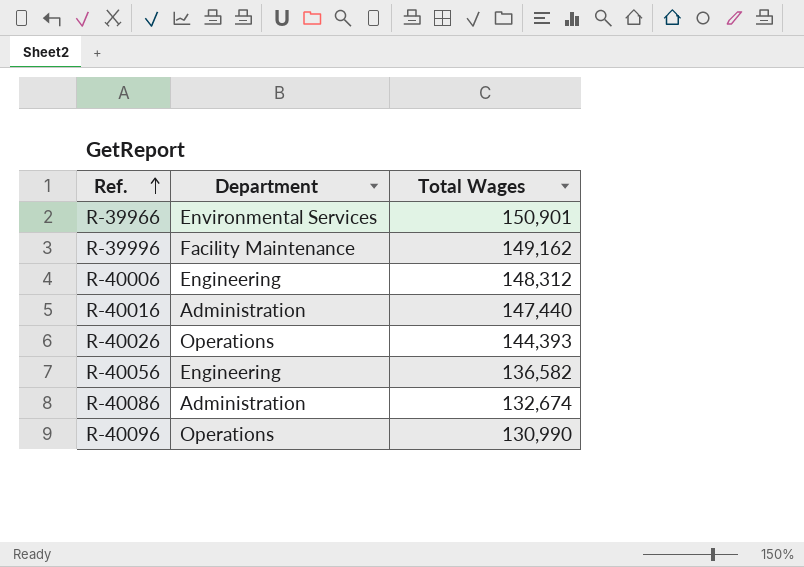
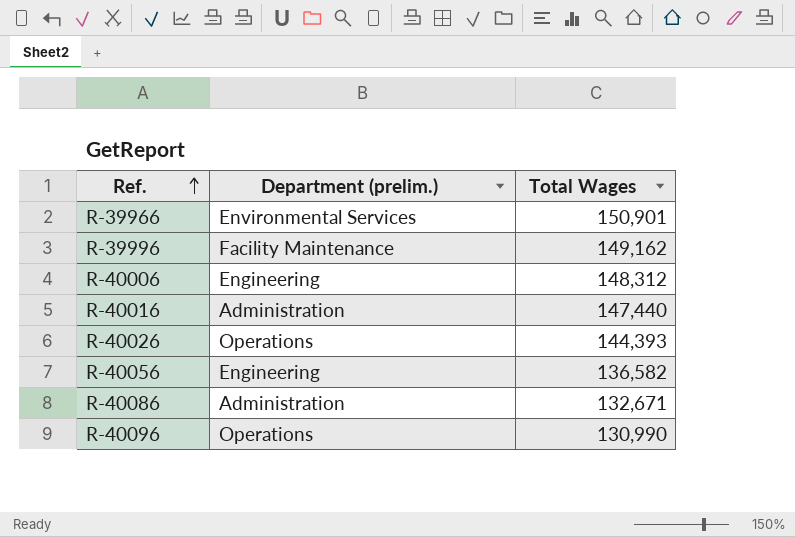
column name: Department -> Department (prelim.)
R-40086 | Total Wages: 132,674 -> 132,671

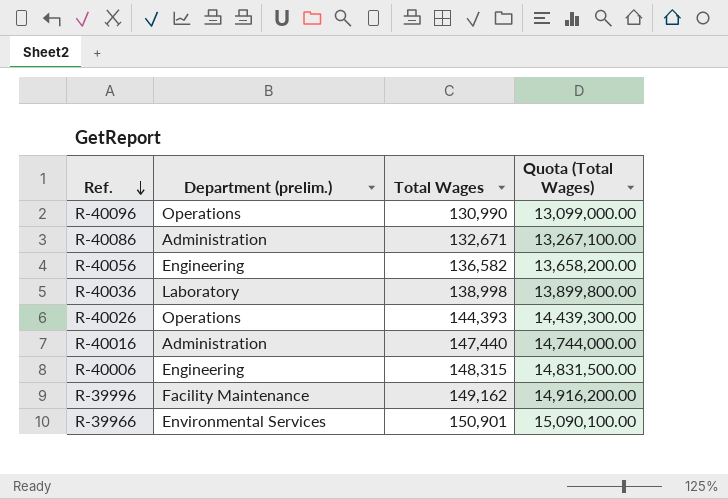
row order: Ref. ascending -> Ref. descending
column Quota (Total Wages) | formula: none -> [Total Wages] * 100
row R-40036: none -> Laboratory | 138,998 | 13,899,800.00
R-40006 | Total Wages: 148,312 -> 148,315

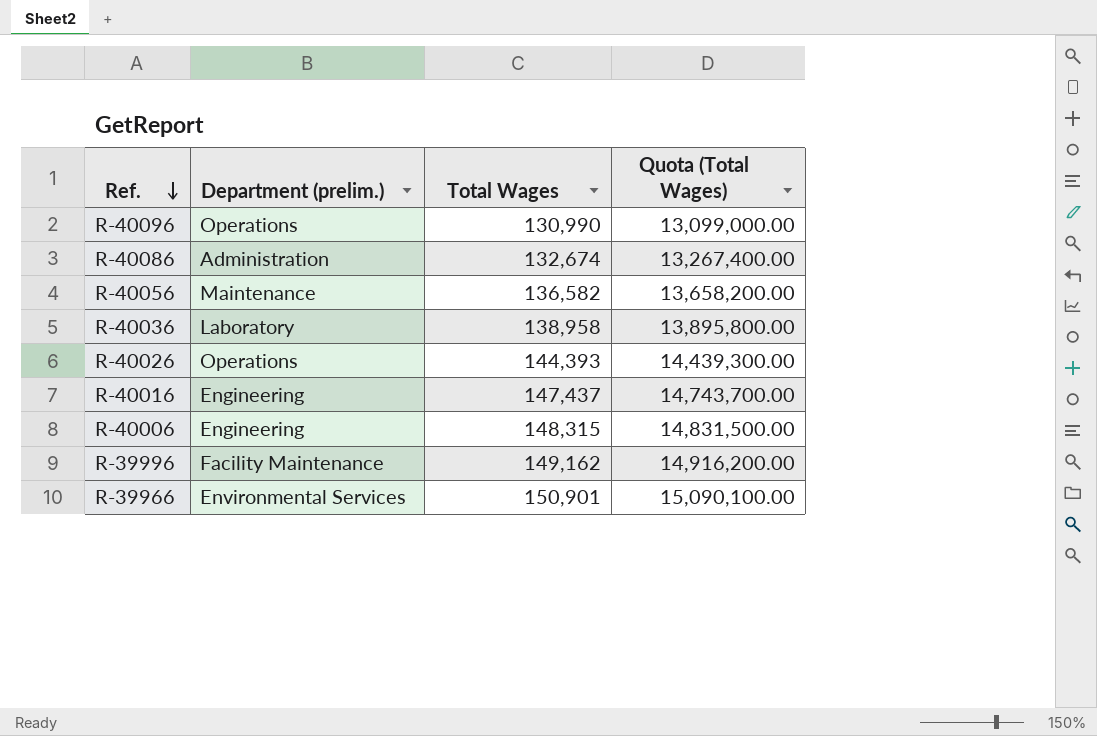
R-40086 | Total Wages: 132,671 -> 132,674
R-40086 | Quota (Total Wages): 13,267,100.00 -> 13,267,400.00
R-40056 | Department (prelim.): Engineering -> Maintenance
R-40036 | Total Wages: 138,998 -> 138,958
R-40036 | Quota (Total Wages): 13,899,800.00 -> 13,895,800.00
R-40016 | Department (prelim.): Administration -> Engineering
R-40016 | Total Wages: 147,440 -> 147,437
R-40016 | Quota (Total Wages): 14,744,000.00 -> 14,743,700.00

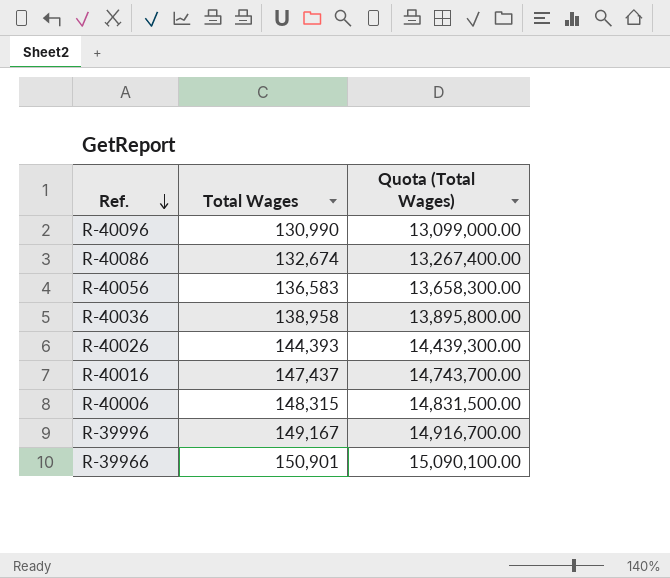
column Department (prelim.) | position: 2 -> none
R-40056 | Total Wages: 136,582 -> 136,583
R-40056 | Quota (Total Wages): 13,658,200.00 -> 13,658,300.00
R-39996 | Total Wages: 149,162 -> 149,167
R-39996 | Quota (Total Wages): 14,916,200.00 -> 14,916,700.00

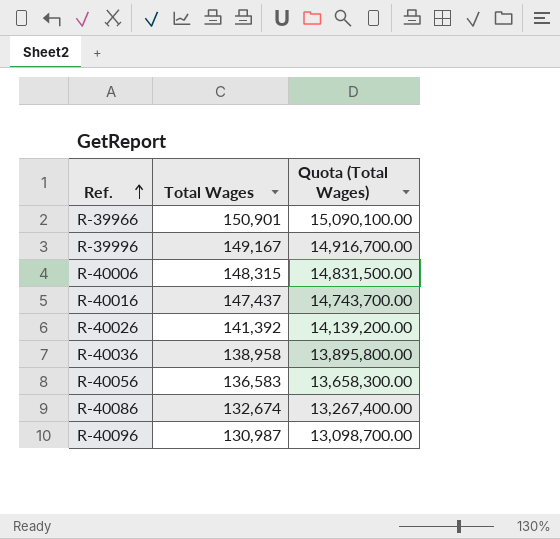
row order: Ref. descending -> Ref. ascending
R-40026 | Total Wages: 144,393 -> 141,392
R-40026 | Quota (Total Wages): 14,439,300.00 -> 14,139,200.00
R-40096 | Total Wages: 130,990 -> 130,987
R-40096 | Quota (Total Wages): 13,099,000.00 -> 13,098,700.00

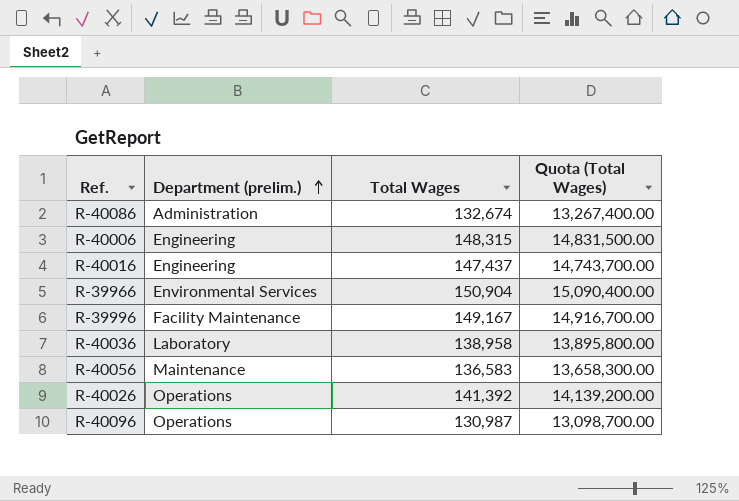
row order: Ref. ascending -> Department (prelim.) ascending
column Department (prelim.) | position: none -> 2
R-39966 | Total Wages: 150,901 -> 150,904
R-39966 | Quota (Total Wages): 15,090,100.00 -> 15,090,400.00

